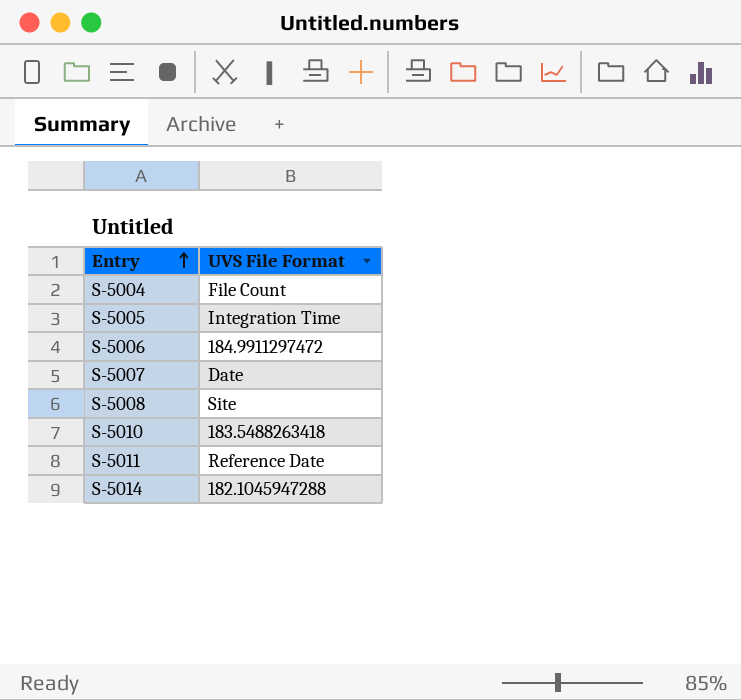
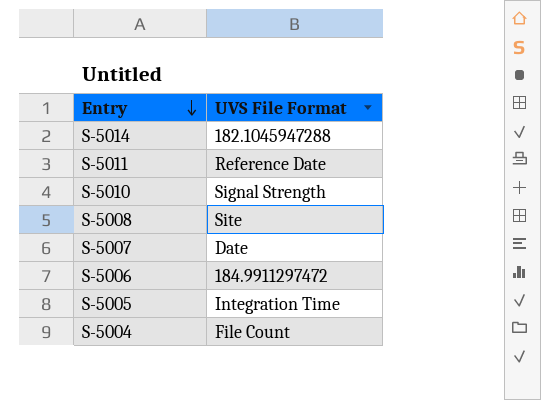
row order: Entry ascending -> Entry descending
S-5010 | UVS File Format: 183.5488263418 -> Signal Strength

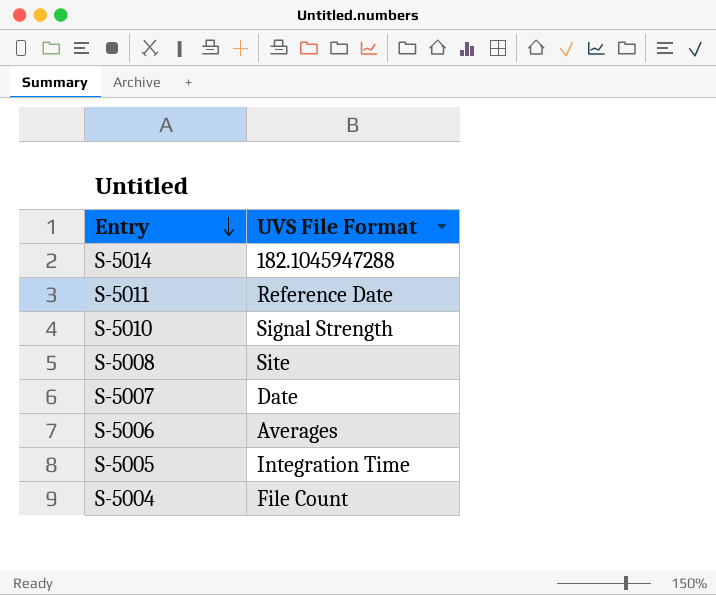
S-5006 | UVS File Format: 184.9911297472 -> Averages

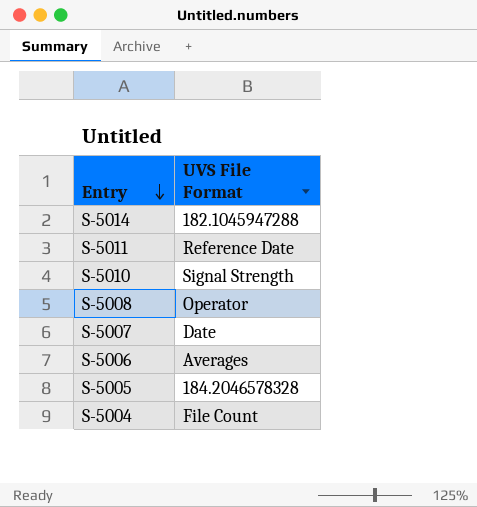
S-5008 | UVS File Format: Site -> Operator
S-5005 | UVS File Format: Integration Time -> 184.2046578328

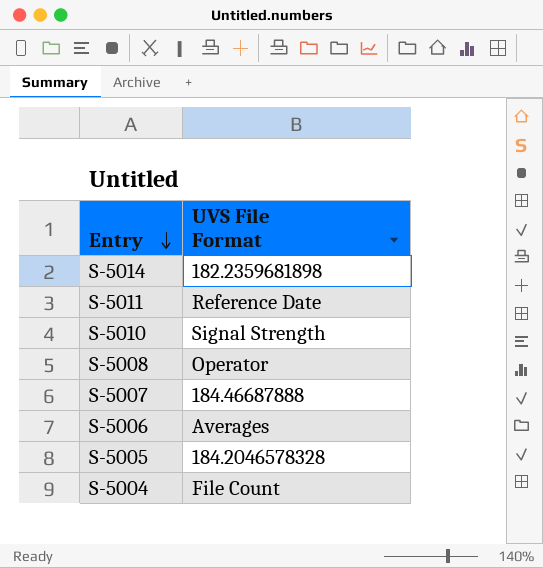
S-5014 | UVS File Format: 182.1045947288 -> 182.2359681898
S-5007 | UVS File Format: Date -> 184.46687888

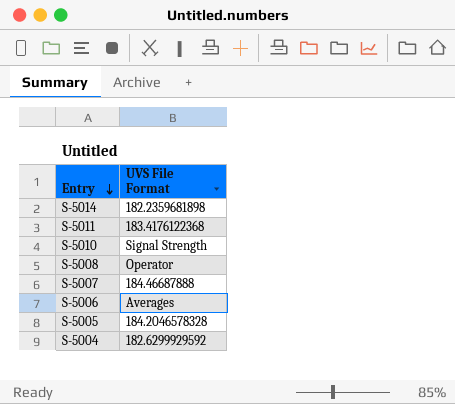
S-5011 | UVS File Format: Reference Date -> 183.4176122368
S-5004 | UVS File Format: File Count -> 182.6299929592

